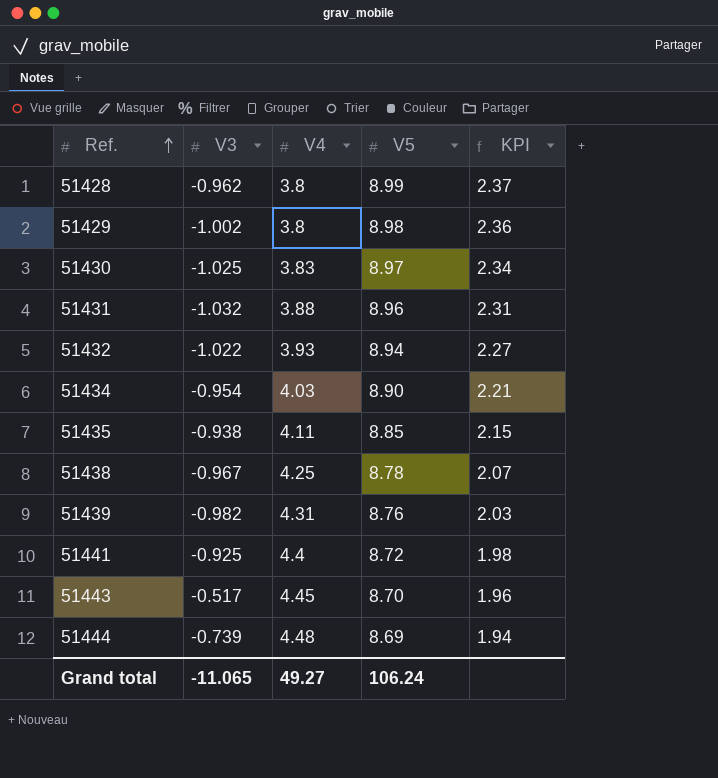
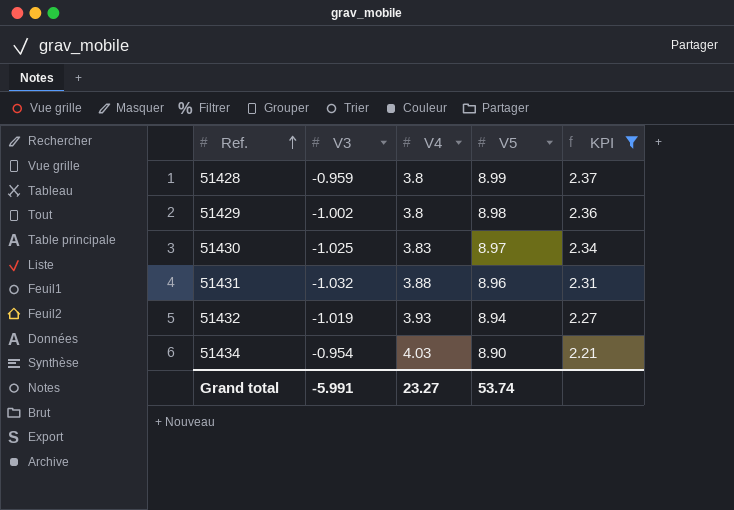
filter: none -> KPI >= 2.21
51428 | V3: -0.962 -> -0.959
51432 | V3: -1.022 -> -1.019
Grand total | V3: -11.065 -> -5.991
Grand total | V4: 49.27 -> 23.27
Grand total | V5: 106.24 -> 53.74

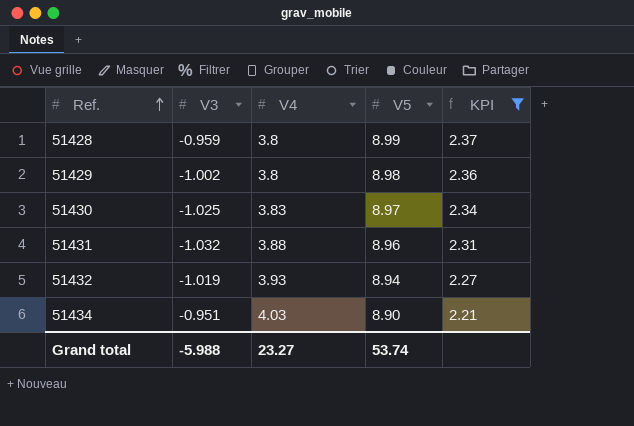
51434 | V3: -0.954 -> -0.951
Grand total | V3: -5.991 -> -5.988

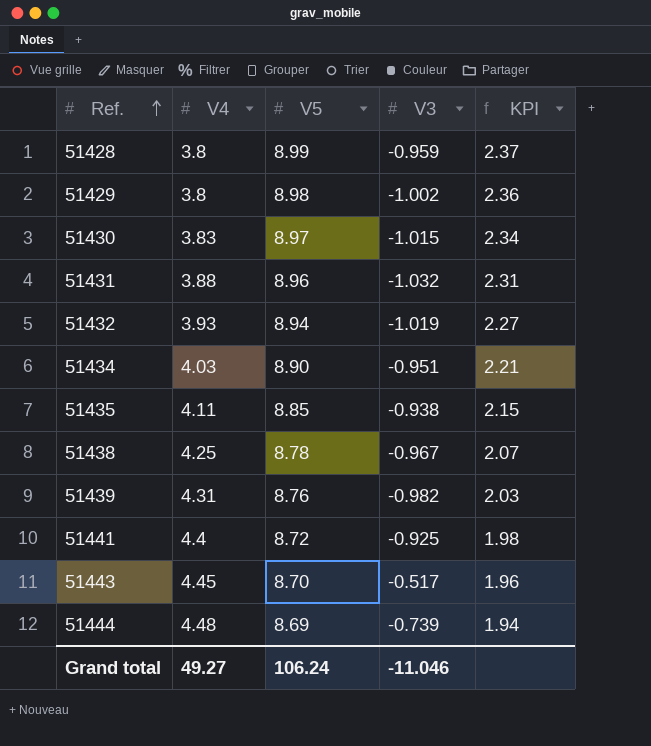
filter: KPI >= 2.21 -> none
column V3 | position: 2 -> 4
51430 | V3: -1.025 -> -1.015
Grand total | V4: 23.27 -> 49.27
Grand total | V5: 53.74 -> 106.24
Grand total | V3: -5.988 -> -11.046

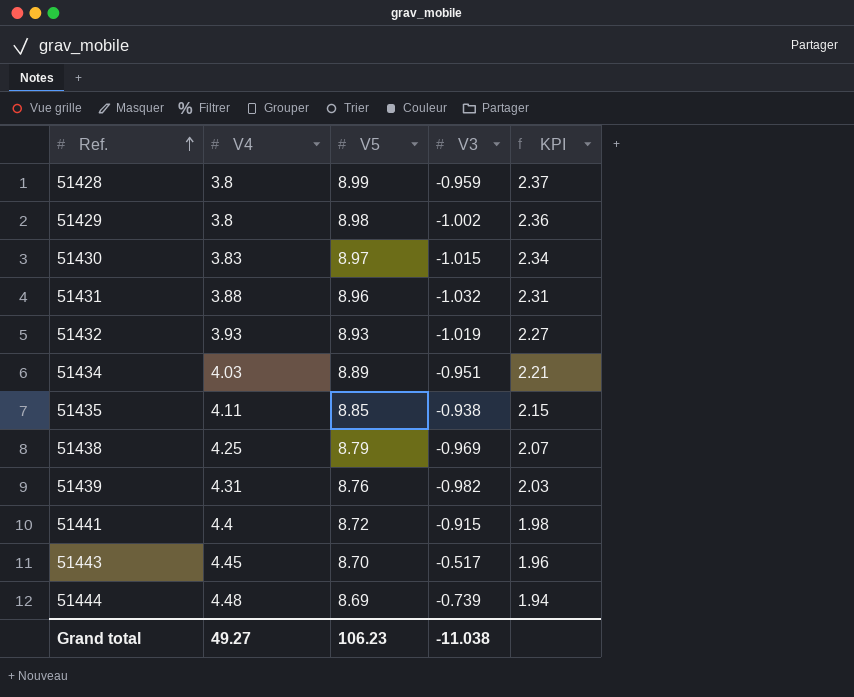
51432 | V5: 8.94 -> 8.93
51434 | V5: 8.90 -> 8.89
51438 | V5: 8.78 -> 8.79
51438 | V3: -0.967 -> -0.969
51441 | V3: -0.925 -> -0.915
Grand total | V5: 106.24 -> 106.23
Grand total | V3: -11.046 -> -11.038

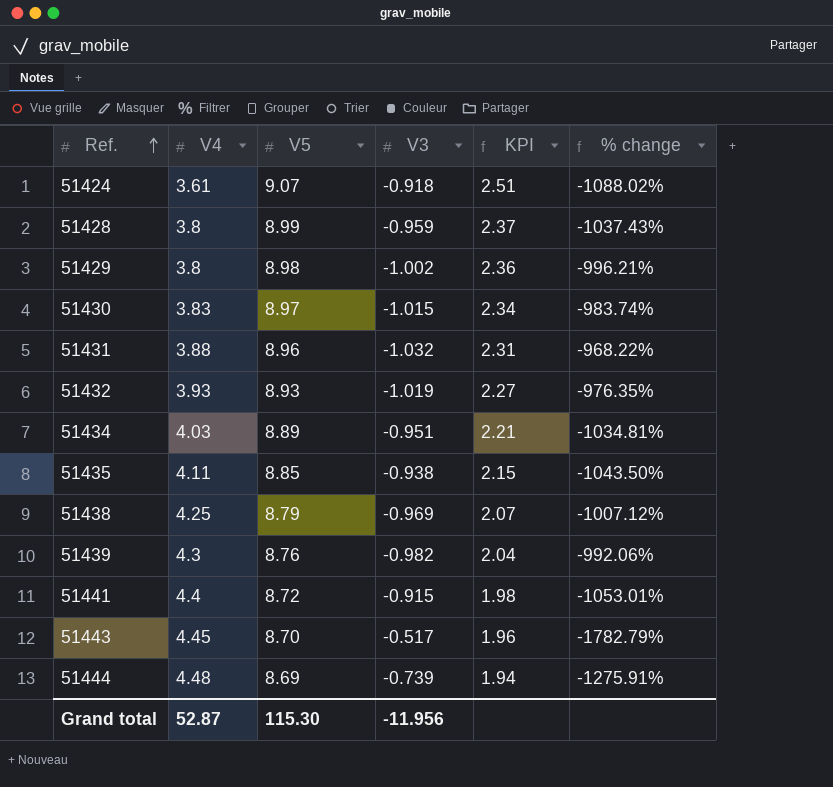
column % change | formula: none -> ([V5] - [V3]) / [V3]
row 51424: none -> 3.61 | 9.07 | -0.918 | 2.51 | -1088.02%
51439 | V4: 4.31 -> 4.3
51439 | KPI: 2.03 -> 2.04
Grand total | V4: 49.27 -> 52.87
Grand total | V5: 106.23 -> 115.30
Grand total | V3: -11.038 -> -11.956

